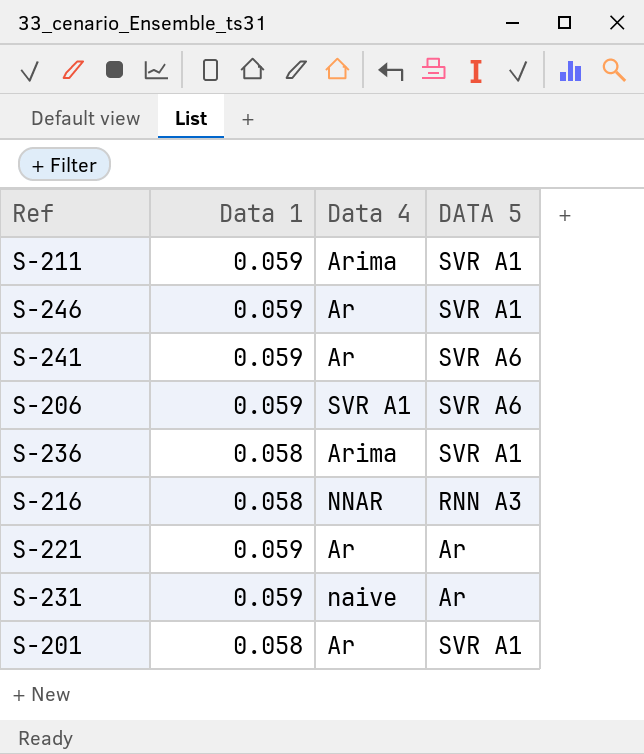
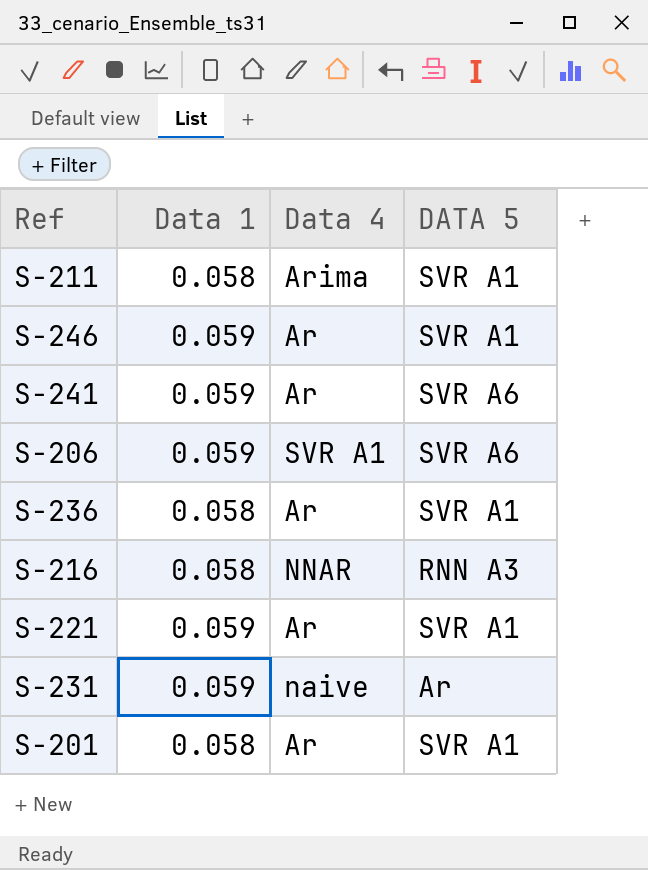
S-211 | Data 1: 0.059 -> 0.058
S-236 | Data 4: Arima -> Ar
S-221 | DATA 5: Ar -> SVR A1

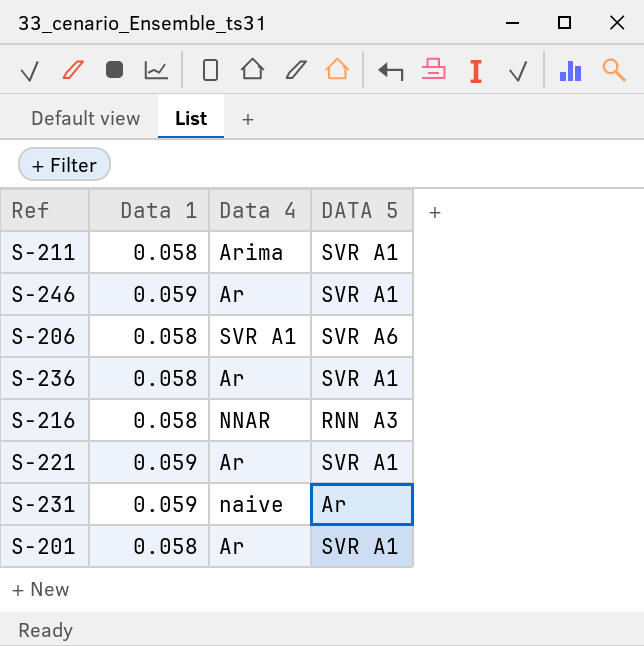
row S-241: 0.059 | Ar | SVR A6 -> none
S-206 | Data 1: 0.059 -> 0.058

